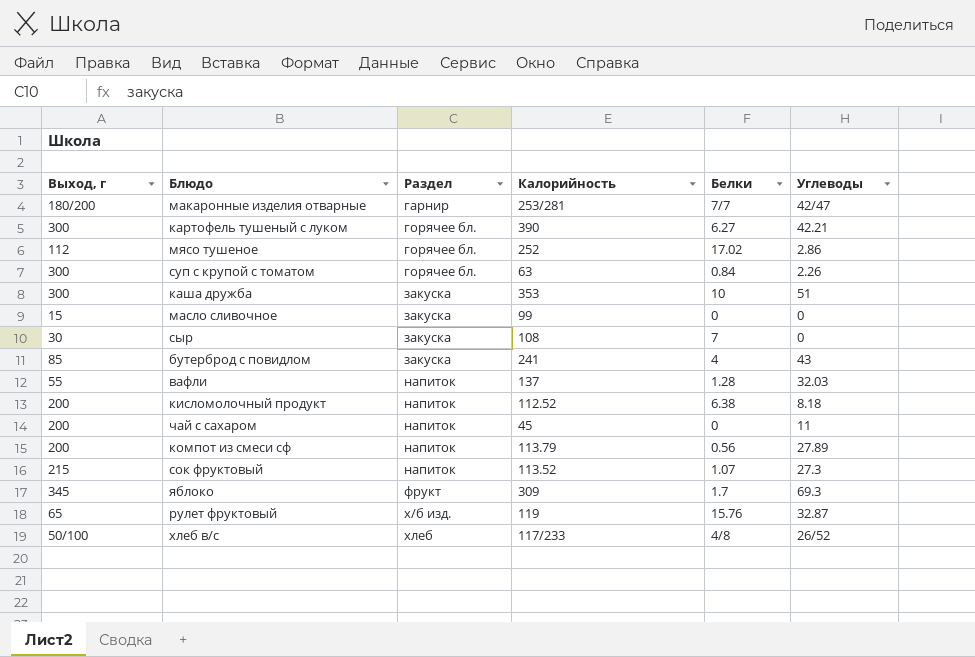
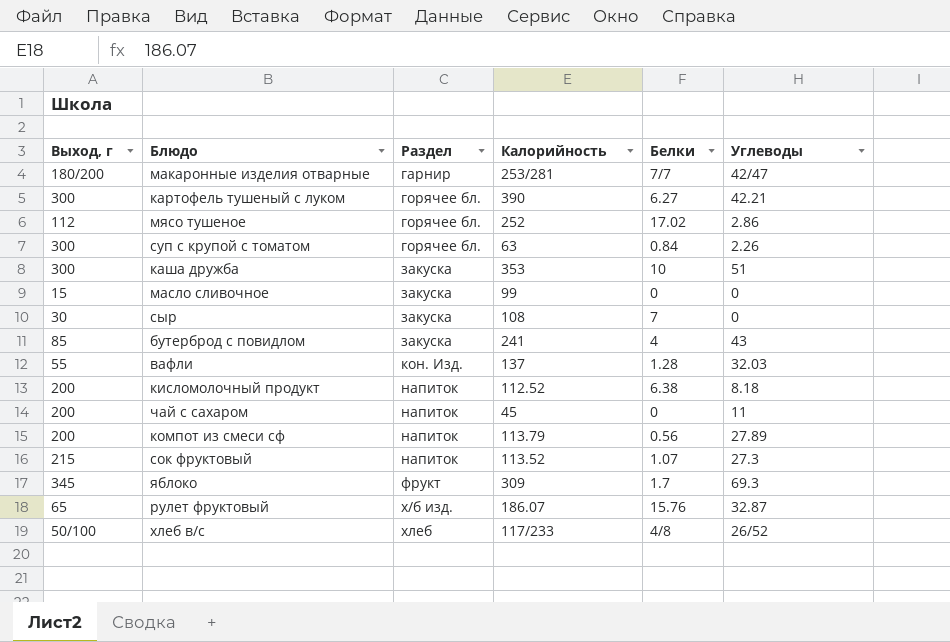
вафли | Раздел: напиток -> кон. Изд.
рулет фруктовый | Калорийность: 119 -> 186.07

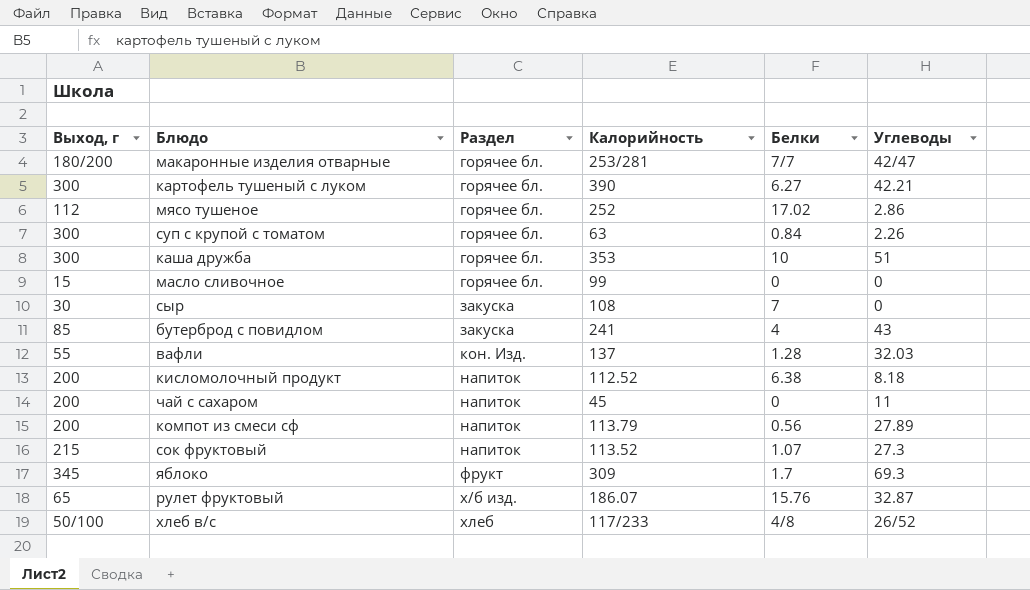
макаронные изделия отварные | Раздел: гарнир -> горячее бл.
каша дружба | Раздел: закуска -> горячее бл.
масло сливочное | Раздел: закуска -> горячее бл.

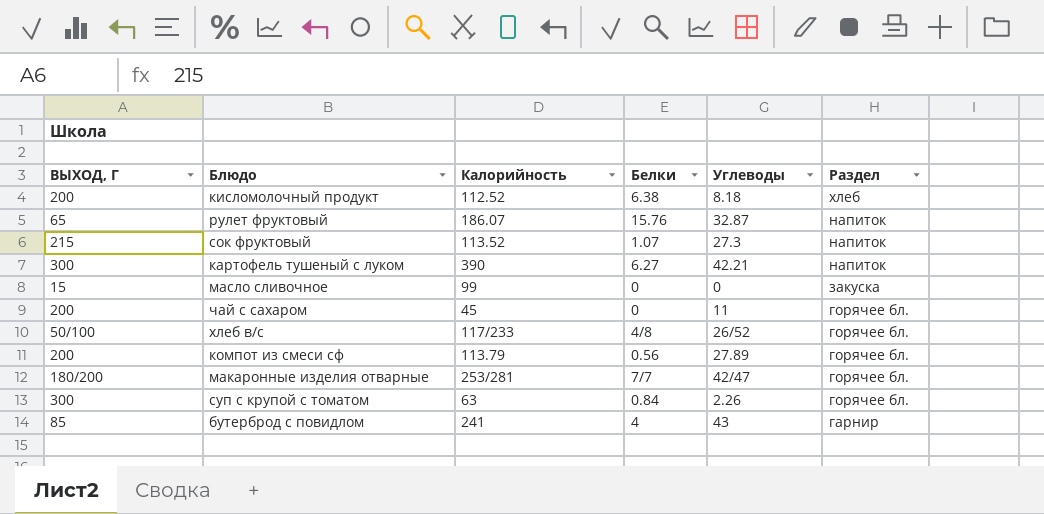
row order: Раздел ascending -> Раздел descending
column name: Выход, г -> ВЫХОД, Г
column Раздел | position: 3 -> 6
row мясо тушеное: 112 | горячее бл. | 252 | 17.02 | 2.86 -> none
row каша дружба: 300 | горячее бл. | 353 | 10 | 51 -> none
row сыр: 30 | закуска | 108 | 7 | 0 -> none
row вафли: 55 | кон. Изд. | 137 | 1.28 | 32.03 -> none
row яблоко: 345 | фрукт | 309 | 1.7 | 69.3 -> none
кисломолочный продукт | Раздел: напиток -> хлеб
рулет фруктовый | Раздел: х/б изд. -> напиток
картофель тушеный с луком | Раздел: горячее бл. -> напиток
масло сливочное | Раздел: горячее бл. -> закуска
чай с сахаром | Раздел: напиток -> горячее бл.
хлеб в/с | Раздел: хлеб -> горячее бл.
компот из смеси сф | Раздел: напиток -> горячее бл.
бутерброд с повидлом | Раздел: закуска -> гарнир

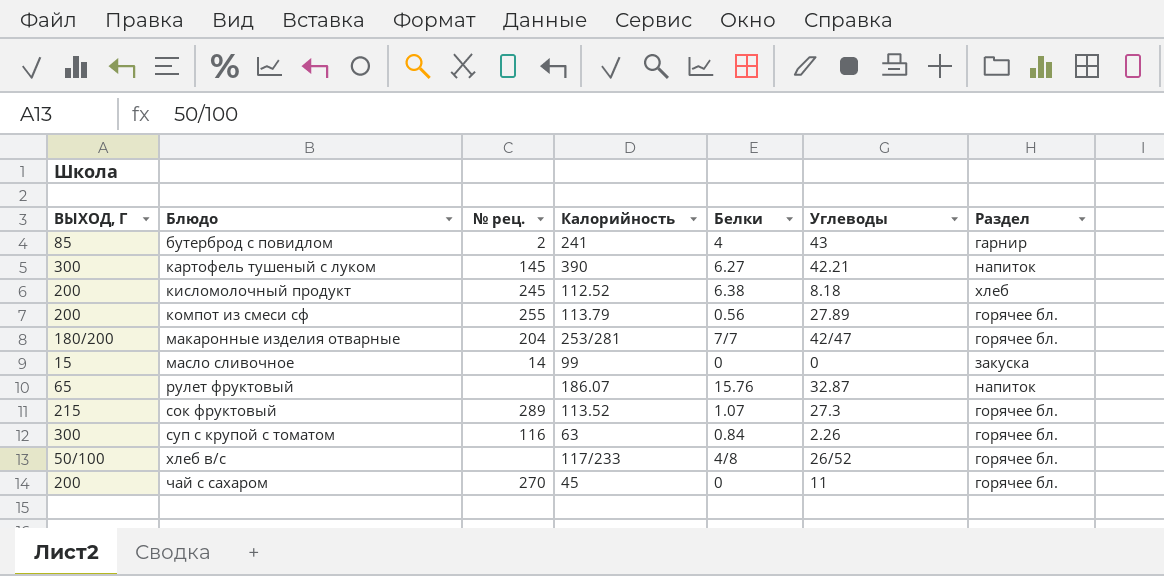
row order: Раздел descending -> Блюдо ascending
column № рец. | position: none -> 3
сок фруктовый | Раздел: напиток -> горячее бл.

